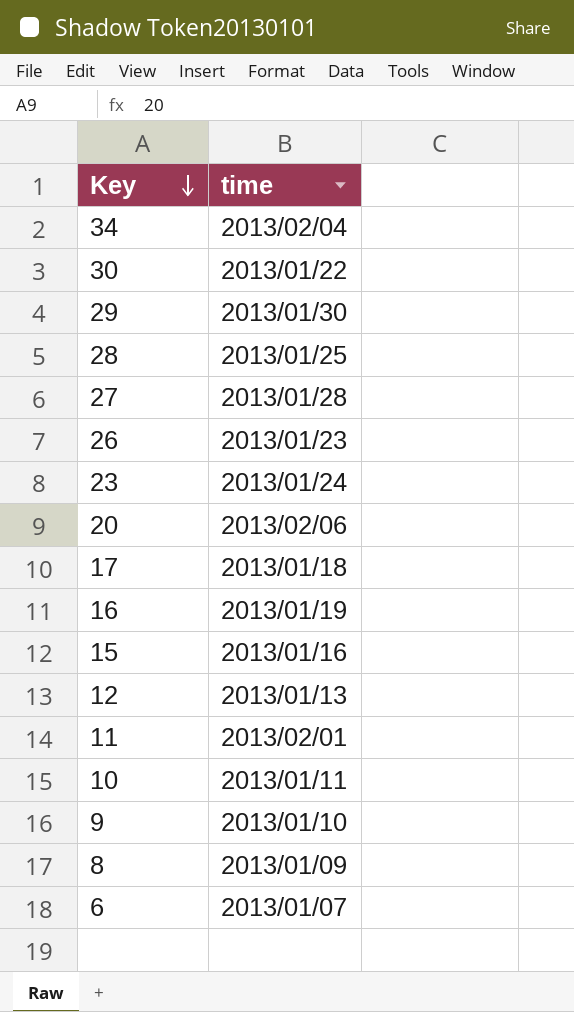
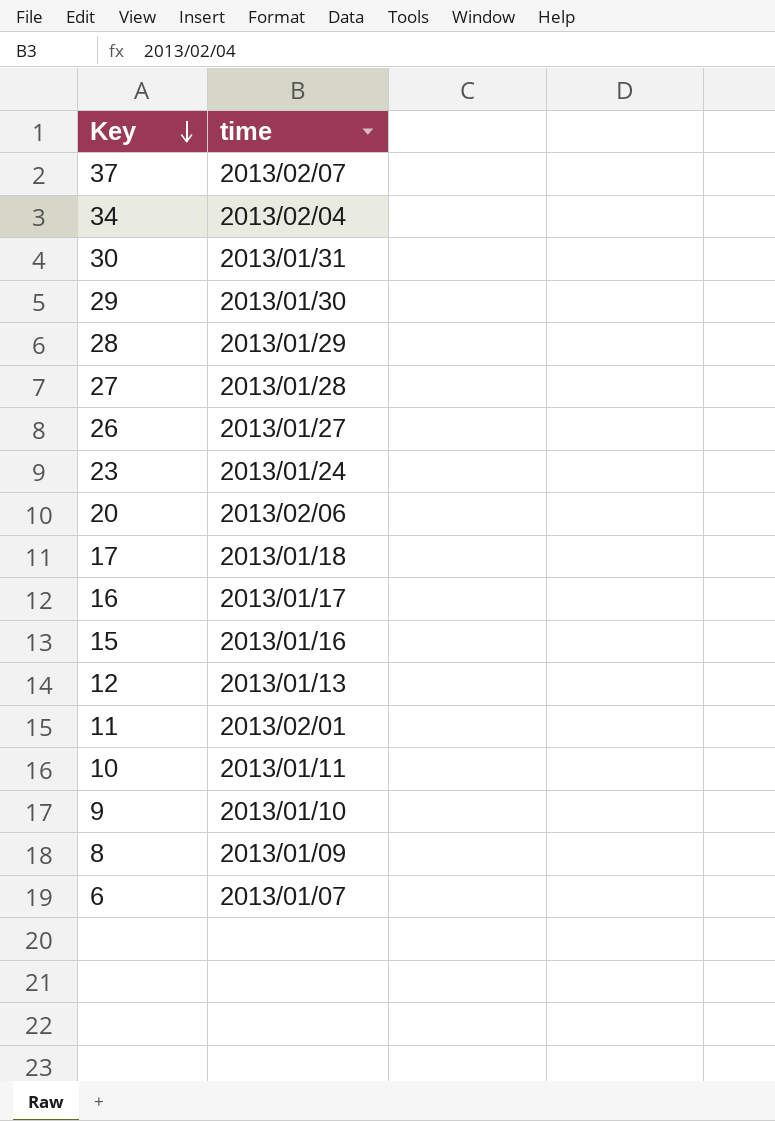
row 37: none -> 2013/02/07
30 | time: 2013/01/22 -> 2013/01/31
28 | time: 2013/01/25 -> 2013/01/29
26 | time: 2013/01/23 -> 2013/01/27
16 | time: 2013/01/19 -> 2013/01/17

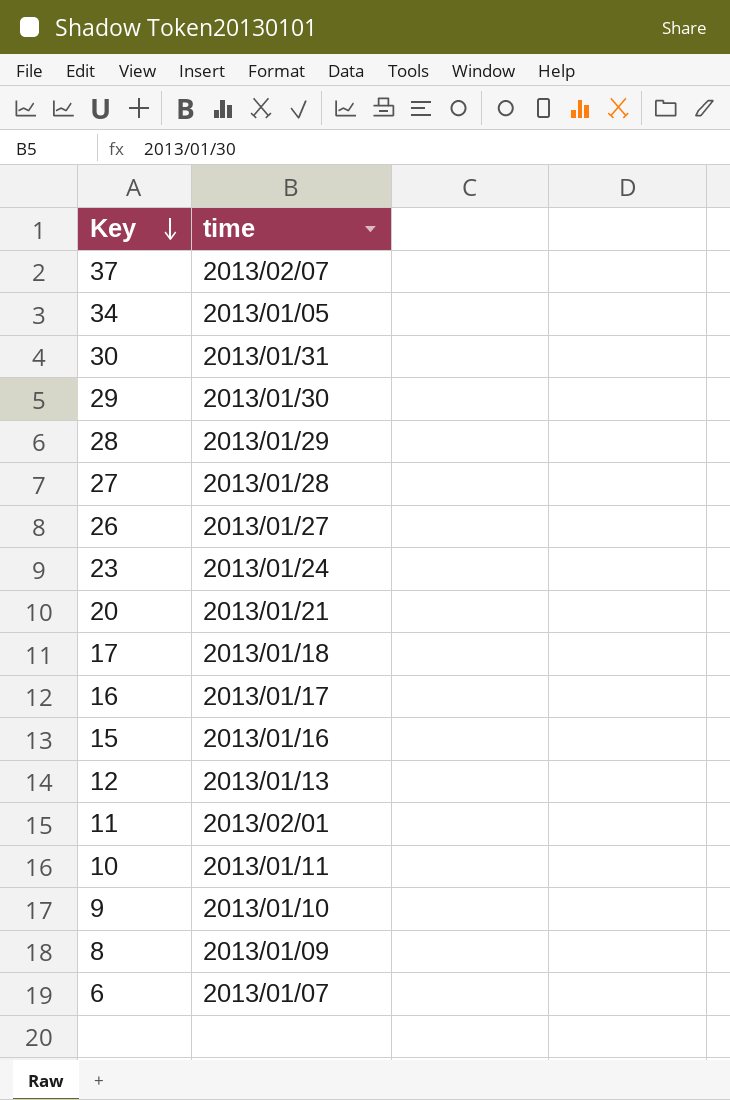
34 | time: 2013/02/04 -> 2013/01/05
20 | time: 2013/02/06 -> 2013/01/21

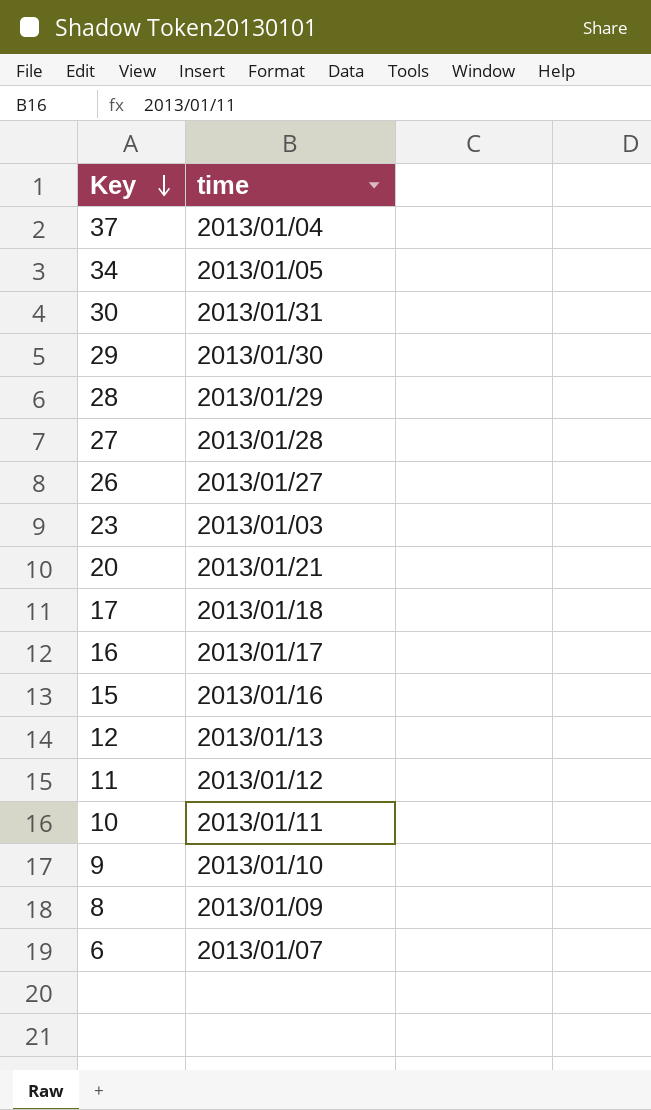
37 | time: 2013/02/07 -> 2013/01/04
23 | time: 2013/01/24 -> 2013/01/03
11 | time: 2013/02/01 -> 2013/01/12

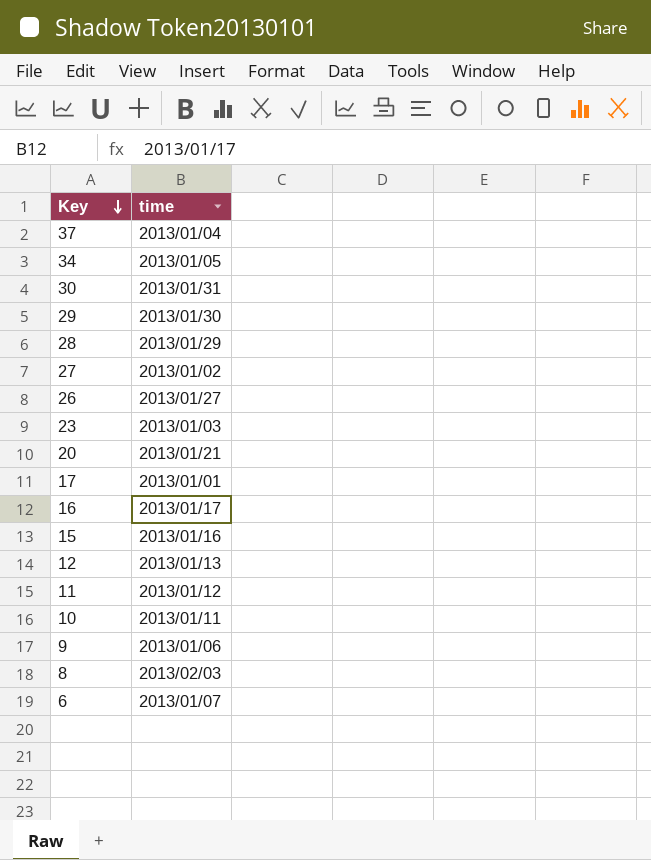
27 | time: 2013/01/28 -> 2013/01/02
17 | time: 2013/01/18 -> 2013/01/01
9 | time: 2013/01/10 -> 2013/01/06
8 | time: 2013/01/09 -> 2013/02/03

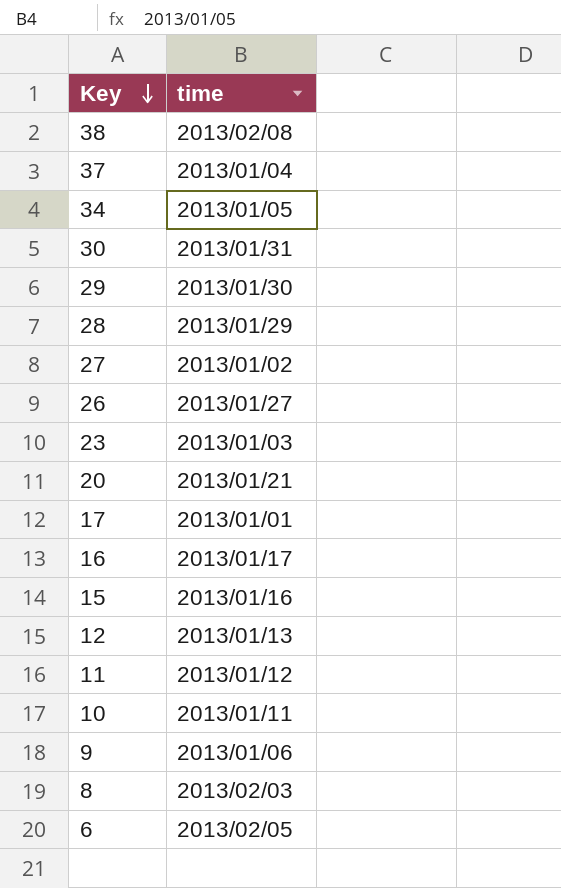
row 38: none -> 2013/02/08
6 | time: 2013/01/07 -> 2013/02/05

